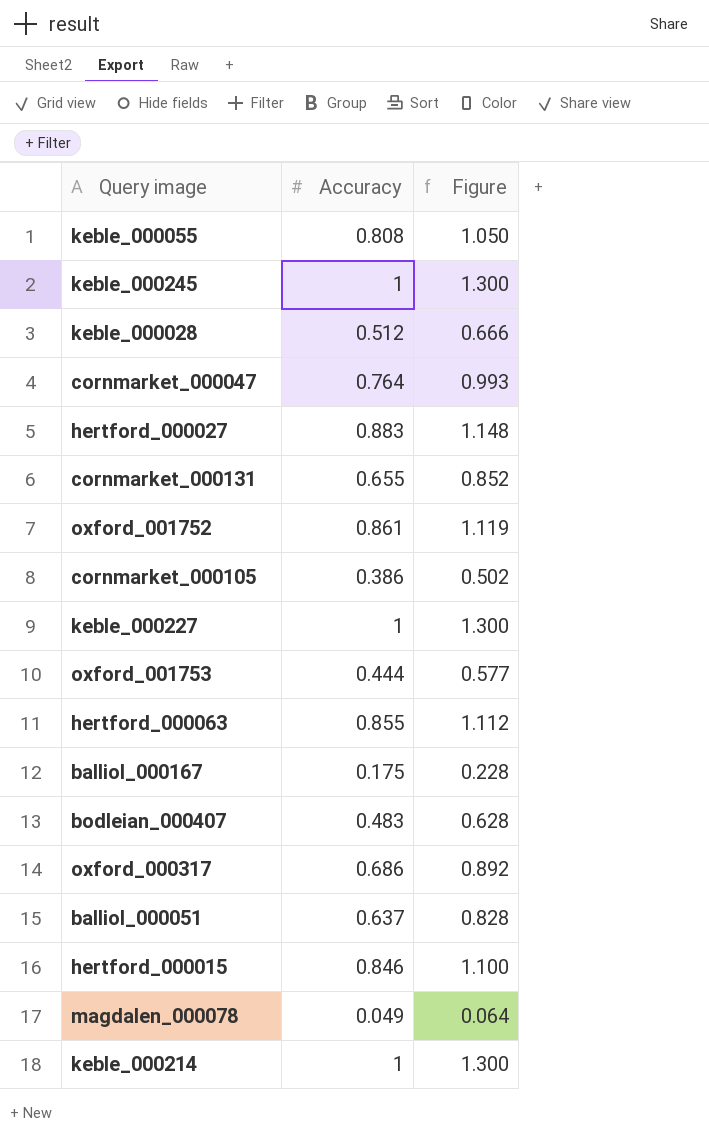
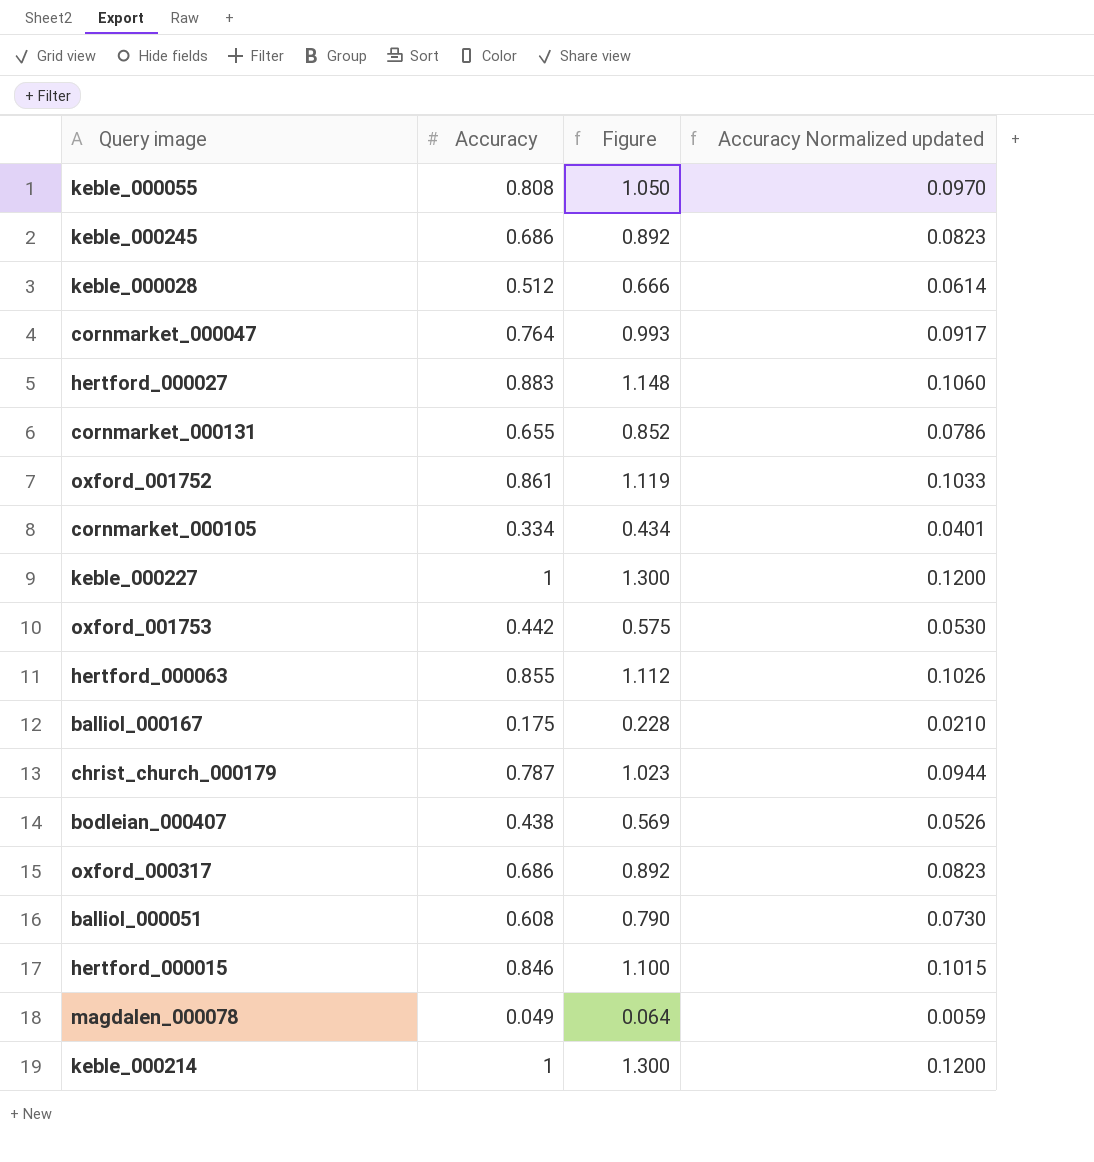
column Accuracy Normalized updated | formula: none -> [Accuracy] * 0.12
keble_000245 | Accuracy: 1 -> 0.686
keble_000245 | Figure: 1.300 -> 0.892
cornmarket_000105 | Accuracy: 0.386 -> 0.334
cornmarket_000105 | Figure: 0.502 -> 0.434
oxford_001753 | Accuracy: 0.444 -> 0.442
oxford_001753 | Figure: 0.577 -> 0.575
row christ_church_000179: none -> 0.787 | 1.023 | 0.0944
bodleian_000407 | Accuracy: 0.483 -> 0.438
bodleian_000407 | Figure: 0.628 -> 0.569
balliol_000051 | Accuracy: 0.637 -> 0.608
balliol_000051 | Figure: 0.828 -> 0.790

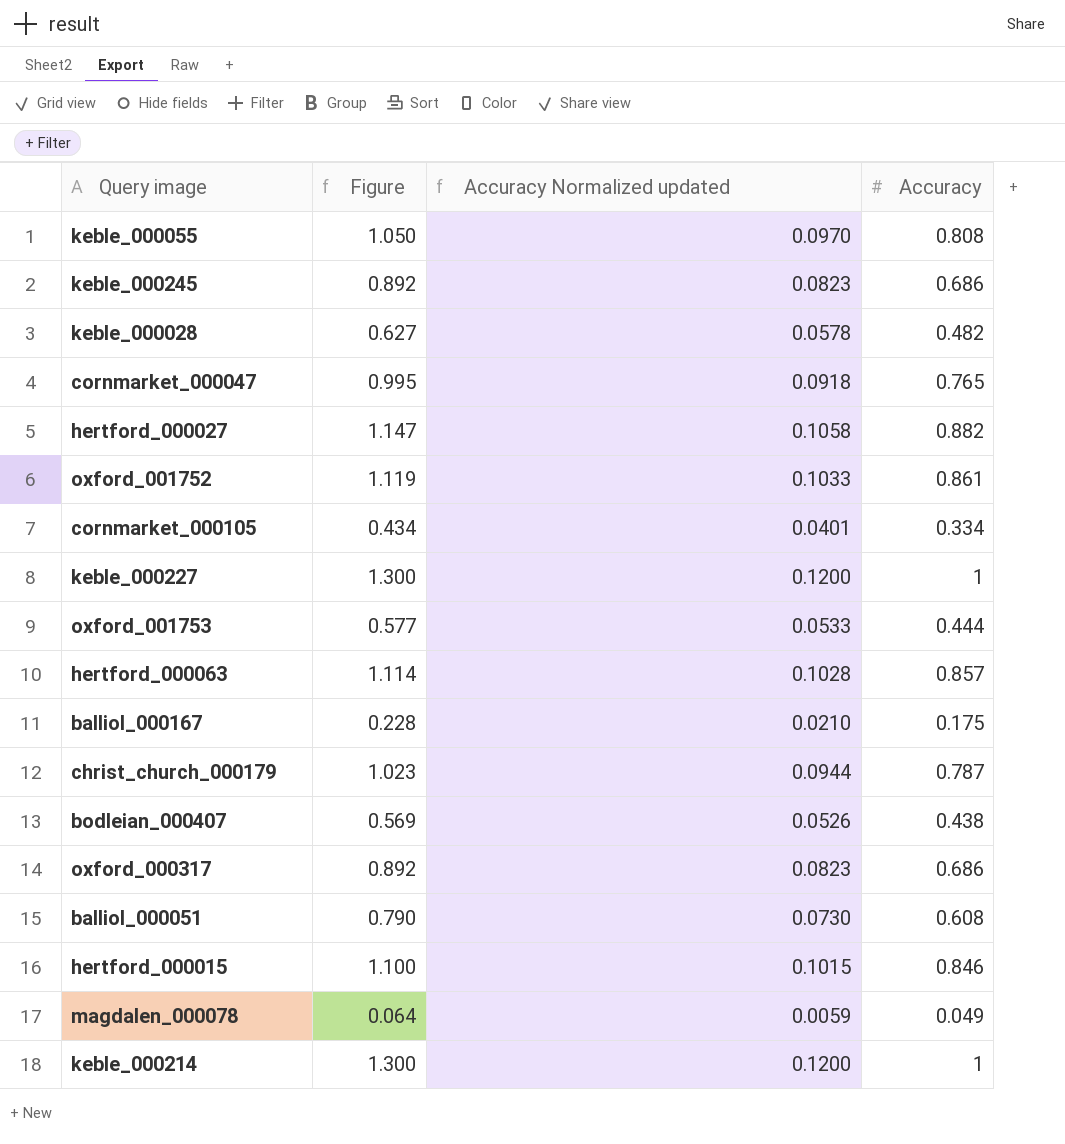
column Accuracy | position: 2 -> 4
row cornmarket_000131: 0.655 | 0.852 | 0.0786 -> none
keble_000028 | Figure: 0.666 -> 0.627
keble_000028 | Accuracy Normalized updated: 0.0614 -> 0.0578
keble_000028 | Accuracy: 0.512 -> 0.482
cornmarket_000047 | Figure: 0.993 -> 0.995
cornmarket_000047 | Accuracy Normalized updated: 0.0917 -> 0.0918
cornmarket_000047 | Accuracy: 0.764 -> 0.765
hertford_000027 | Figure: 1.148 -> 1.147
hertford_000027 | Accuracy Normalized updated: 0.1060 -> 0.1058
hertford_000027 | Accuracy: 0.883 -> 0.882
oxford_001753 | Figure: 0.575 -> 0.577
oxford_001753 | Accuracy Normalized updated: 0.0530 -> 0.0533
oxford_001753 | Accuracy: 0.442 -> 0.444
hertford_000063 | Figure: 1.112 -> 1.114
hertford_000063 | Accuracy Normalized updated: 0.1026 -> 0.1028
hertford_000063 | Accuracy: 0.855 -> 0.857

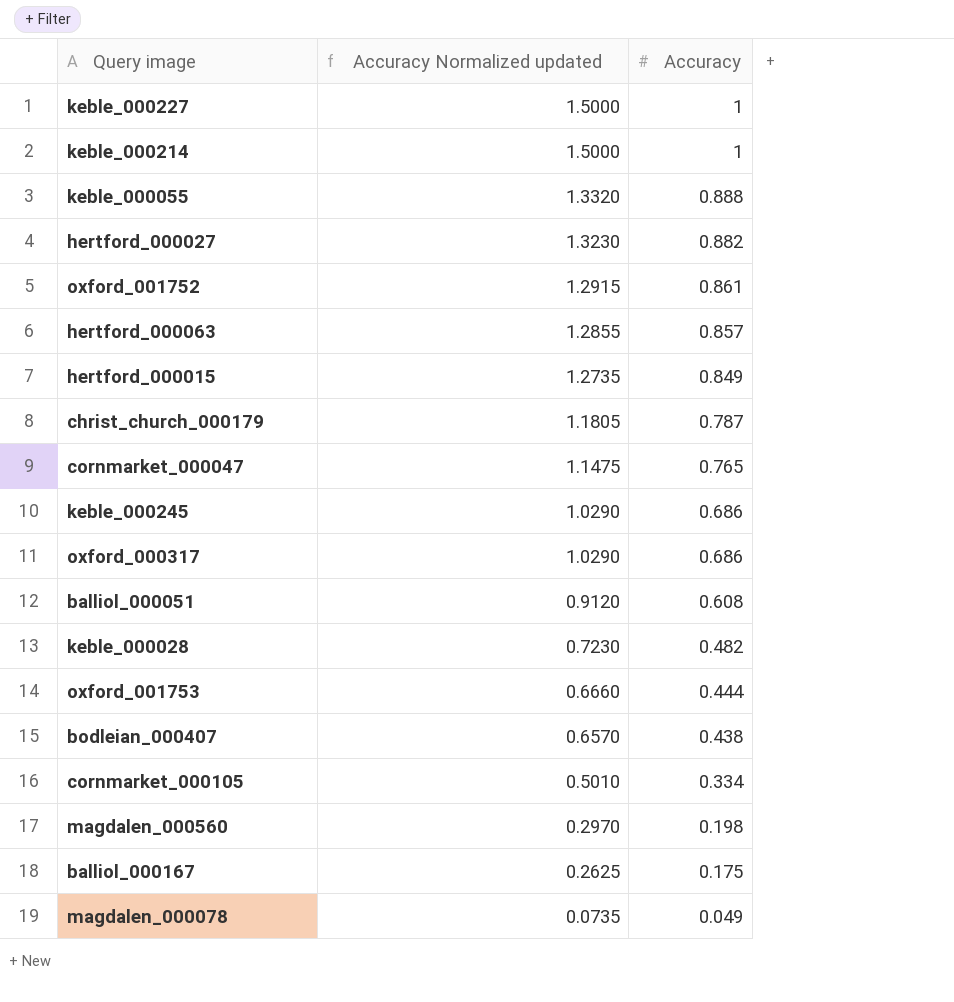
row order: none -> Accuracy Normalized updated descending
column Figure | formula: [Accuracy] * 1.3 -> none
column Accuracy Normalized updated | formula: [Accuracy] * 0.12 -> [Accuracy] * 1.5
keble_000055 | Accuracy: 0.808 -> 0.888
hertford_000015 | Accuracy: 0.846 -> 0.849
row magdalen_000560: none -> 0.2970 | 0.198

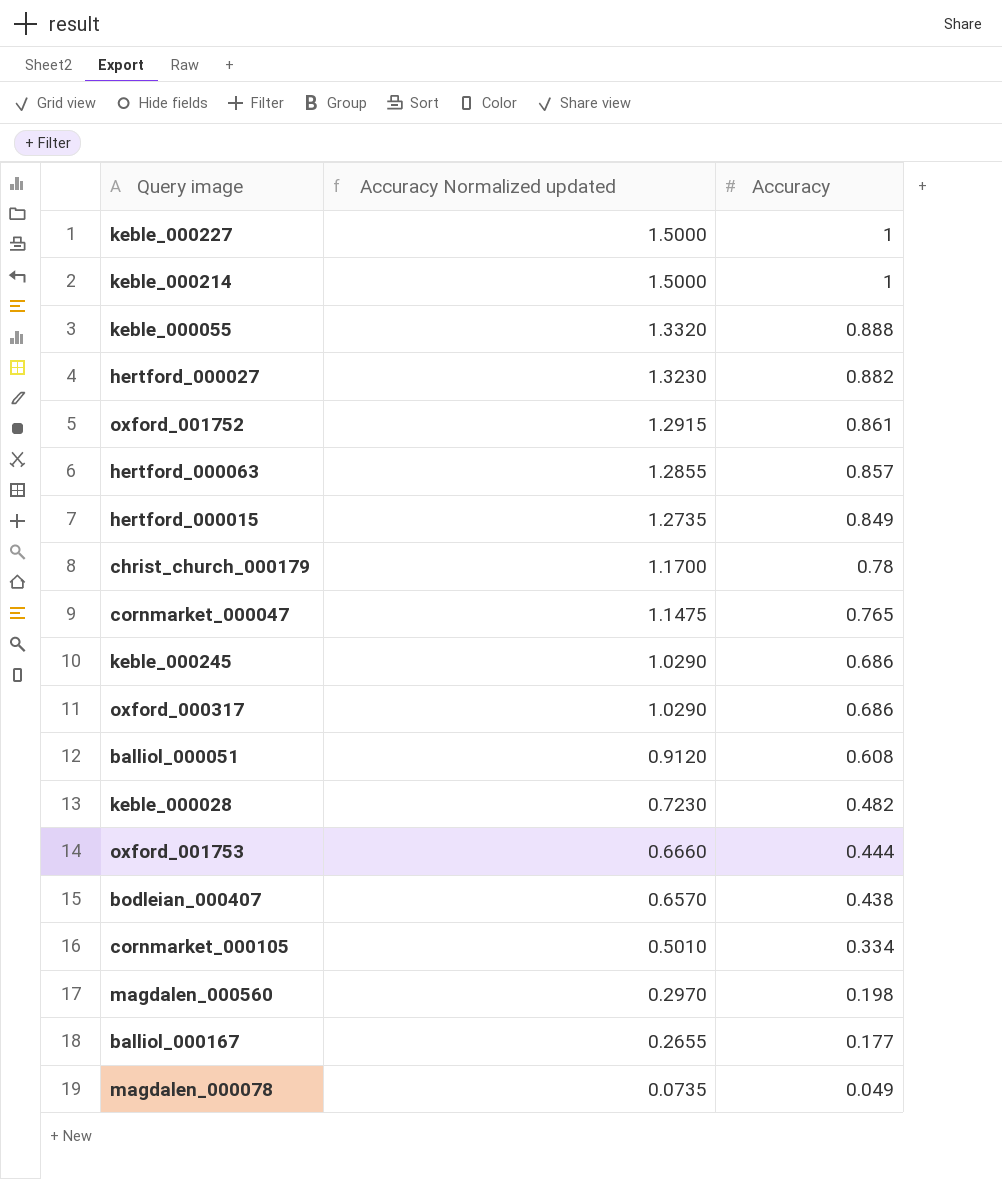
christ_church_000179 | Accuracy Normalized updated: 1.1805 -> 1.1700
christ_church_000179 | Accuracy: 0.787 -> 0.78
balliol_000167 | Accuracy Normalized updated: 0.2625 -> 0.2655
balliol_000167 | Accuracy: 0.175 -> 0.177

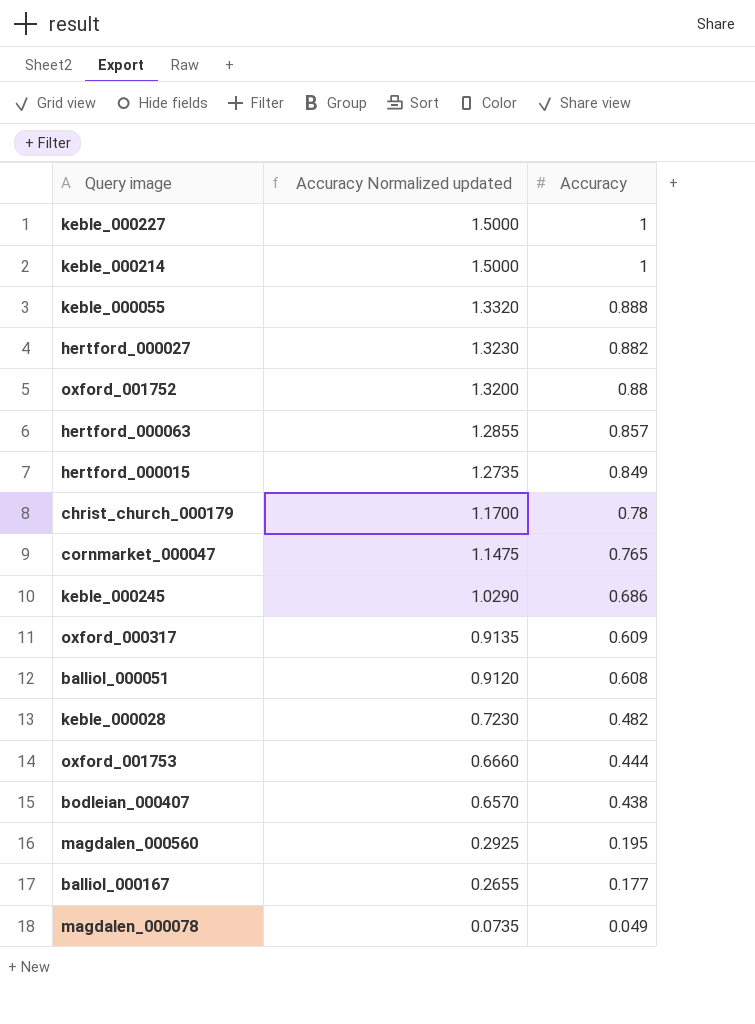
row cornmarket_000105: 0.5010 | 0.334 -> none
oxford_001752 | Accuracy Normalized updated: 1.2915 -> 1.3200
oxford_001752 | Accuracy: 0.861 -> 0.88
oxford_000317 | Accuracy Normalized updated: 1.0290 -> 0.9135
oxford_000317 | Accuracy: 0.686 -> 0.609
magdalen_000560 | Accuracy Normalized updated: 0.2970 -> 0.2925
magdalen_000560 | Accuracy: 0.198 -> 0.195

